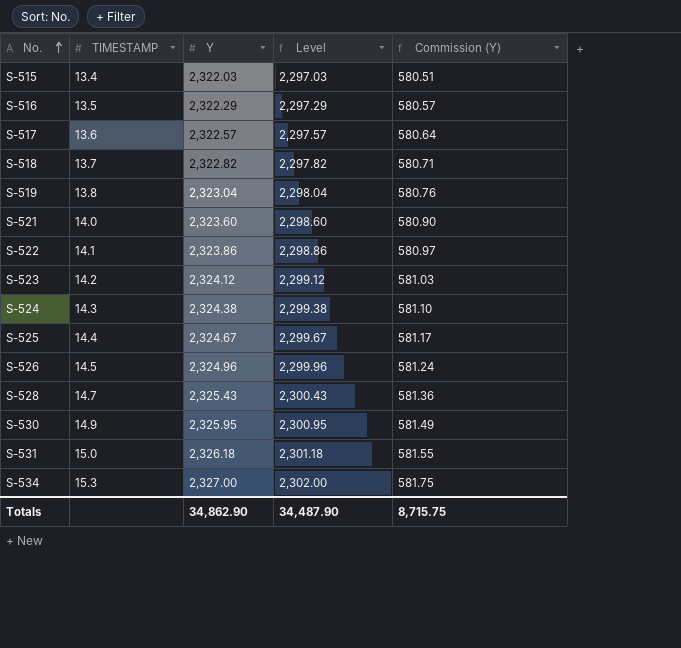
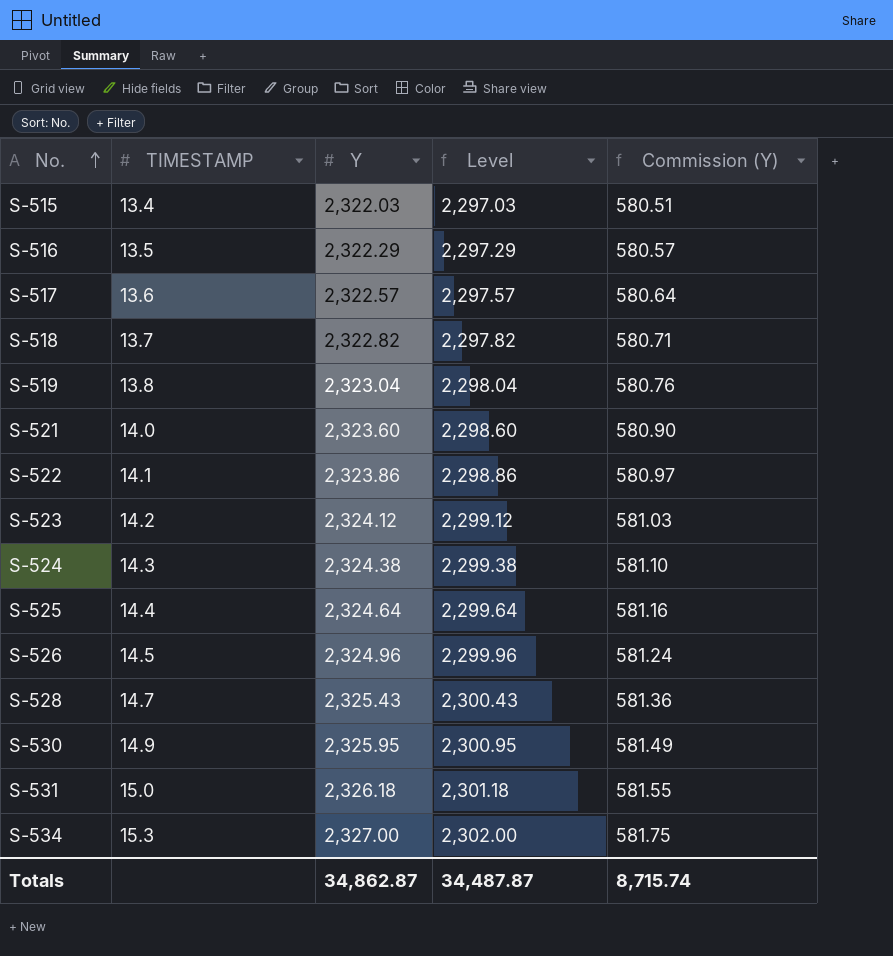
S-525 | Y: 2,324.67 -> 2,324.64
S-525 | Level: 2,299.67 -> 2,299.64
S-525 | Commission (Y): 581.17 -> 581.16
Totals | Y: 34,862.90 -> 34,862.87
Totals | Level: 34,487.90 -> 34,487.87
Totals | Commission (Y): 8,715.75 -> 8,715.74

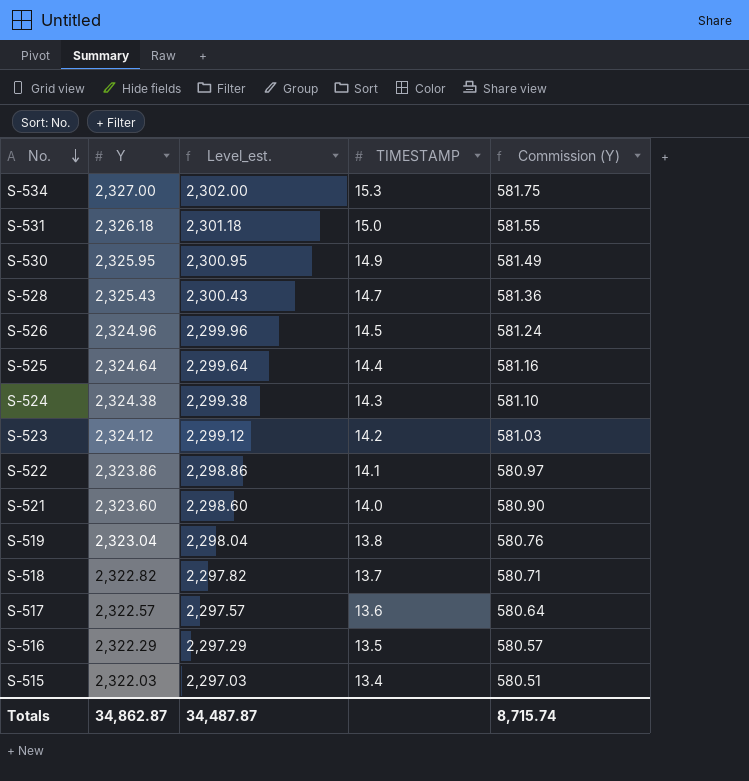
row order: No. ascending -> No. descending
column name: Level -> Level_est.
column TIMESTAMP | position: 2 -> 4

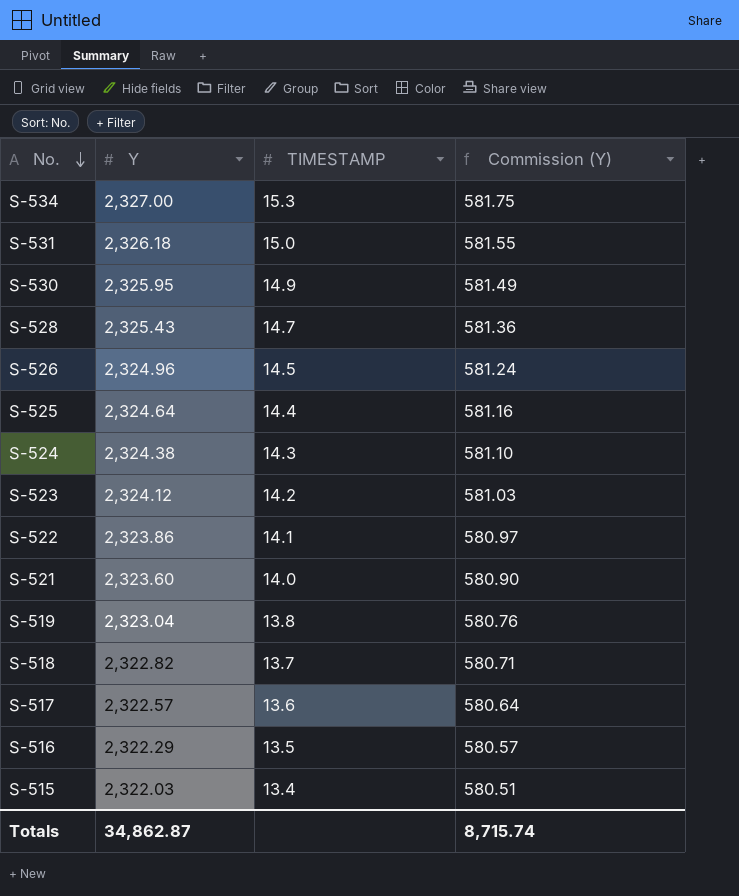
column Level_est. | formula: [Y] - 25 -> none

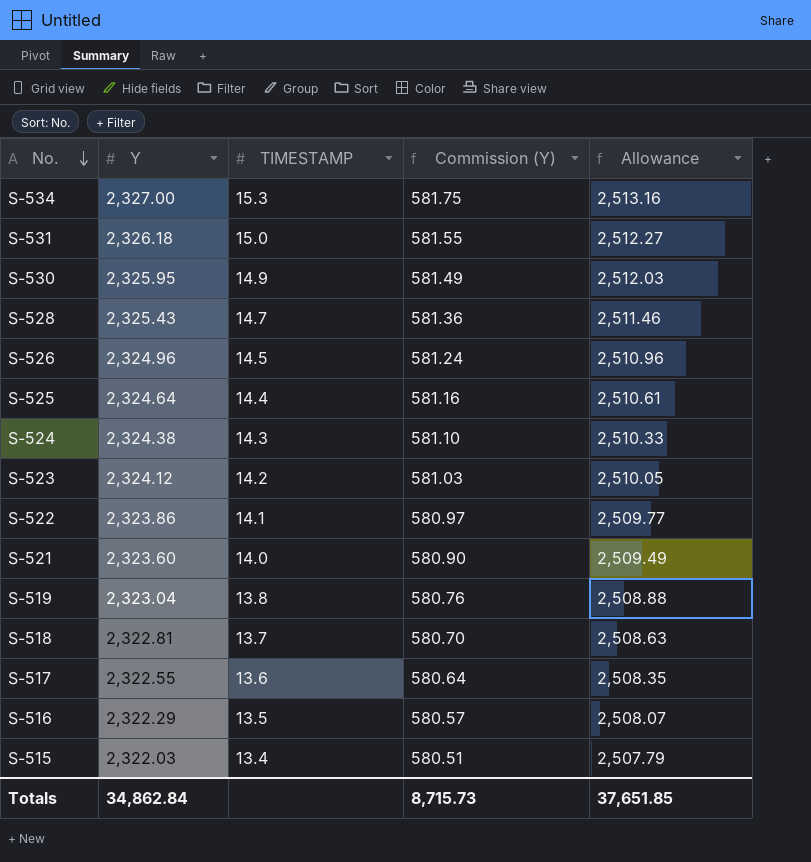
column Allowance | formula: none -> [Y] * 1.08
S-518 | Y: 2,322.82 -> 2,322.81
S-518 | Commission (Y): 580.71 -> 580.70
S-517 | Y: 2,322.57 -> 2,322.55
Totals | Y: 34,862.87 -> 34,862.84
Totals | Commission (Y): 8,715.74 -> 8,715.73

